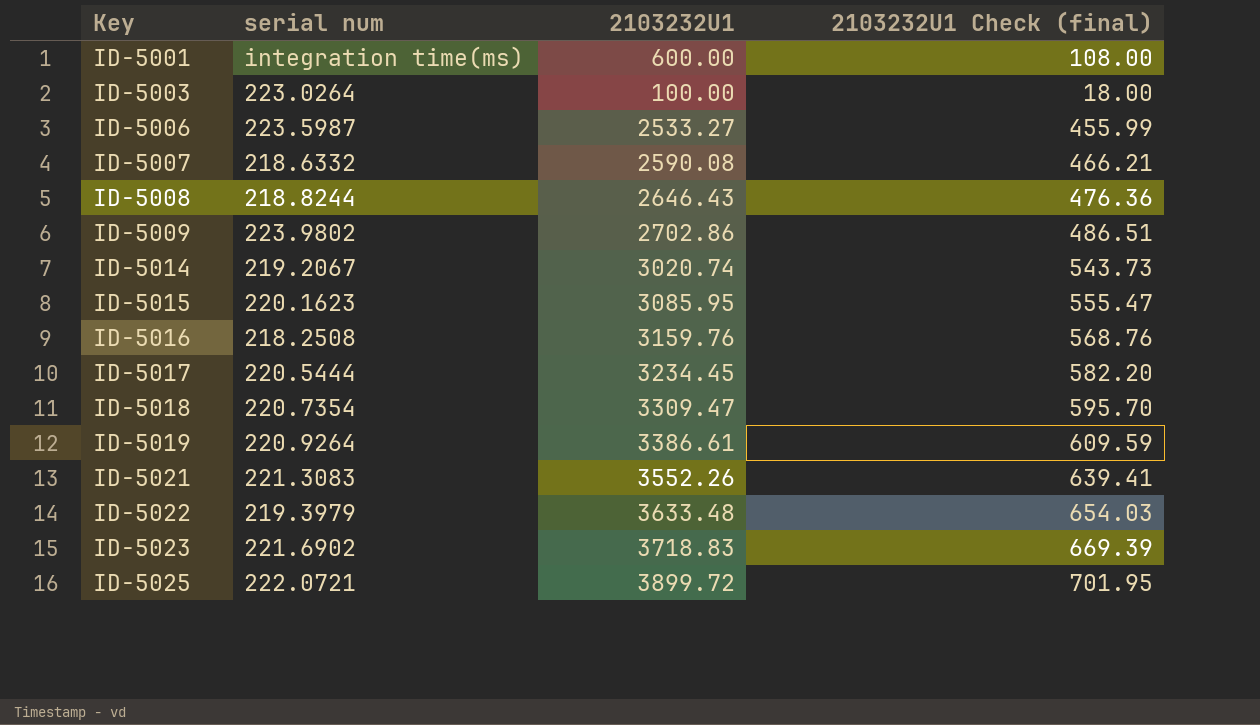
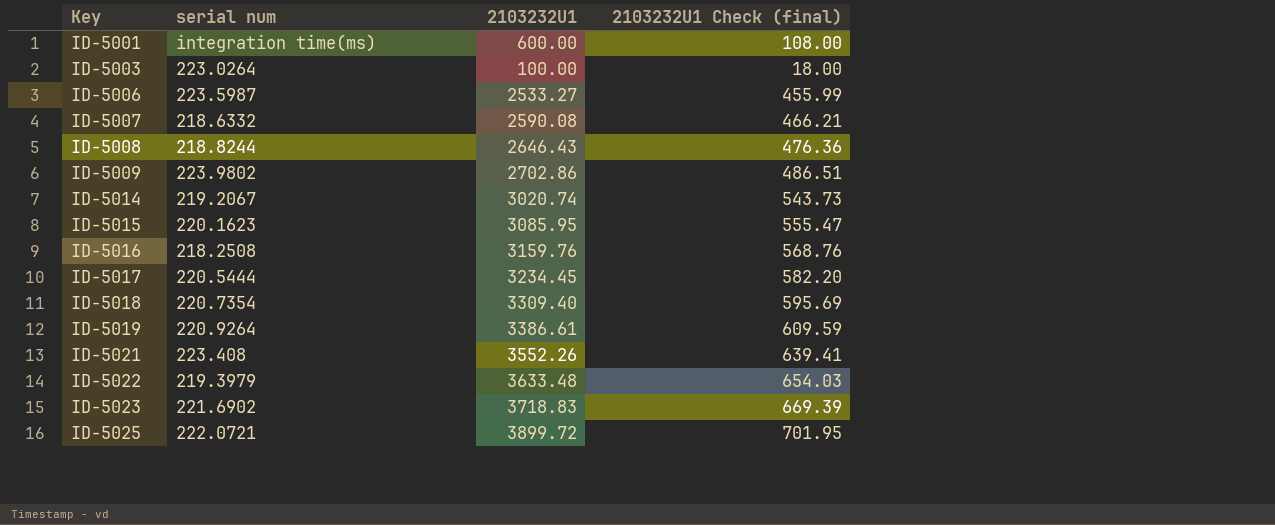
ID-5018 | 2103232U1: 3309.47 -> 3309.40
ID-5018 | 2103232U1 Check (final): 595.70 -> 595.69
ID-5021 | serial num: 221.3083 -> 223.408

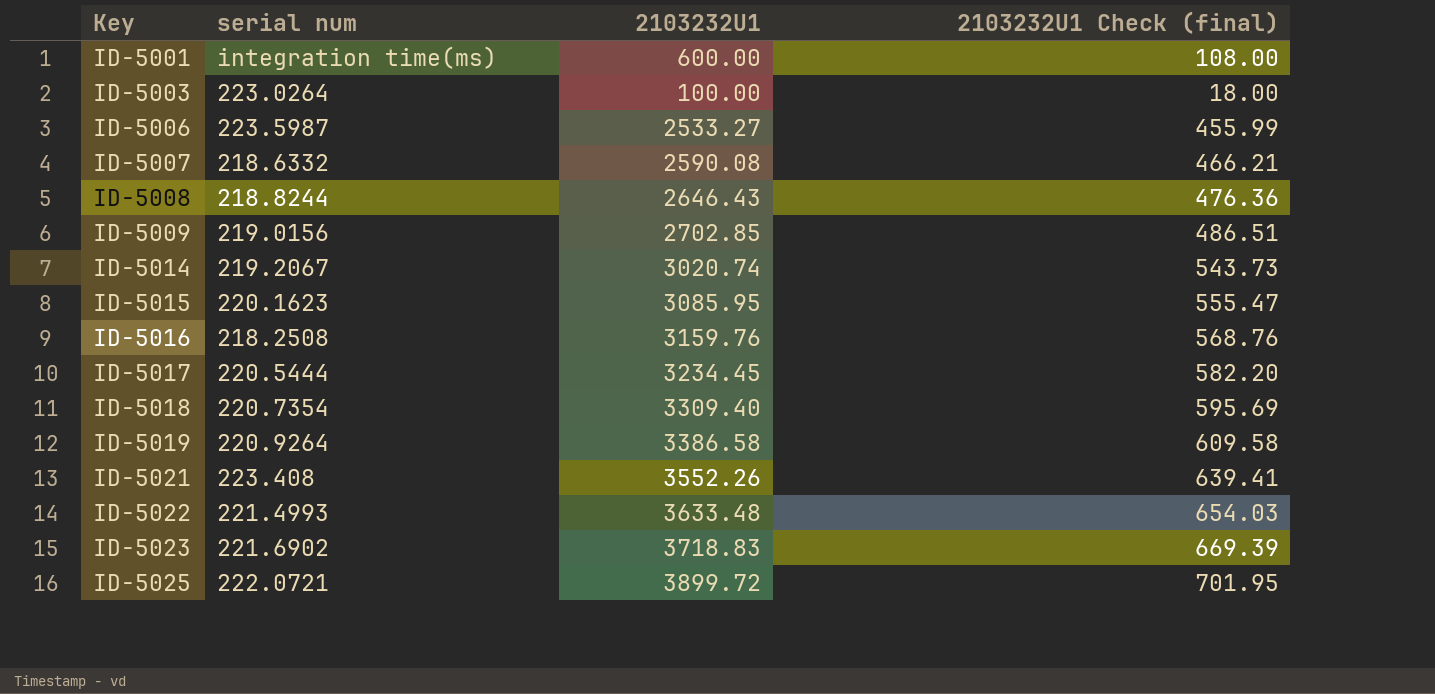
ID-5009 | serial num: 223.9802 -> 219.0156
ID-5009 | 2103232U1: 2702.86 -> 2702.85
ID-5019 | 2103232U1: 3386.61 -> 3386.58
ID-5019 | 2103232U1 Check (final): 609.59 -> 609.58
ID-5022 | serial num: 219.3979 -> 221.4993

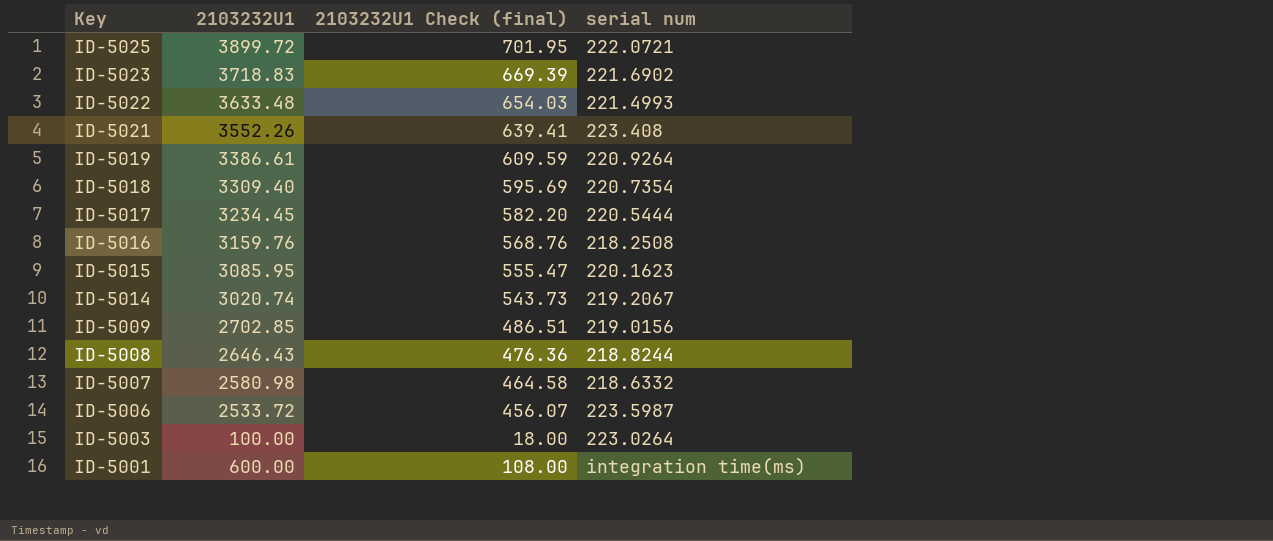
row order: Key ascending -> Key descending
column serial num | position: 2 -> 4
ID-5019 | 2103232U1: 3386.58 -> 3386.61
ID-5019 | 2103232U1 Check (final): 609.58 -> 609.59
ID-5007 | 2103232U1: 2590.08 -> 2580.98
ID-5007 | 2103232U1 Check (final): 466.21 -> 464.58
ID-5006 | 2103232U1: 2533.27 -> 2533.72
ID-5006 | 2103232U1 Check (final): 455.99 -> 456.07

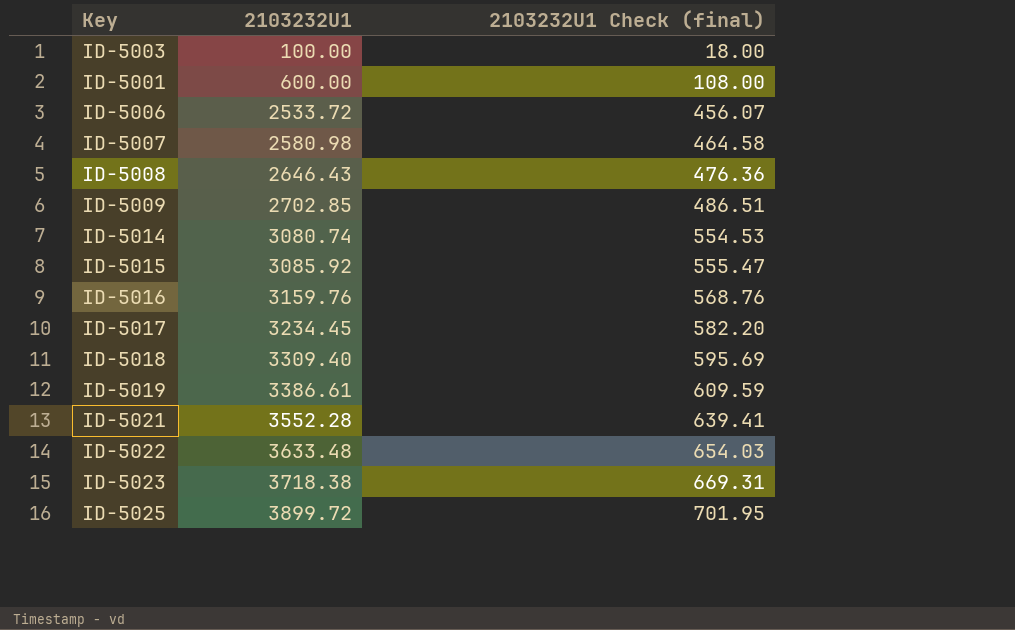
row order: Key descending -> 2103232U1 ascending
column serial num | position: 4 -> none
ID-5014 | 2103232U1: 3020.74 -> 3080.74
ID-5014 | 2103232U1 Check (final): 543.73 -> 554.53
ID-5015 | 2103232U1: 3085.95 -> 3085.92
ID-5021 | 2103232U1: 3552.26 -> 3552.28
ID-5023 | 2103232U1: 3718.83 -> 3718.38
ID-5023 | 2103232U1 Check (final): 669.39 -> 669.31

